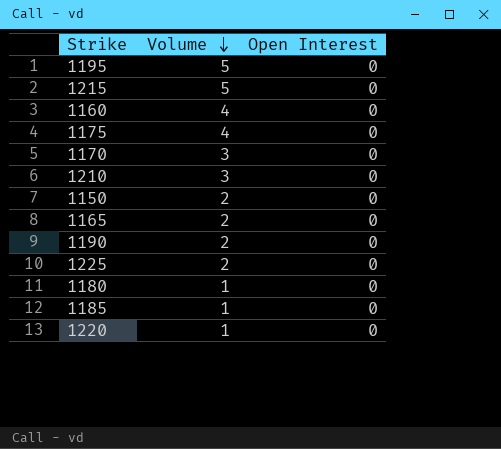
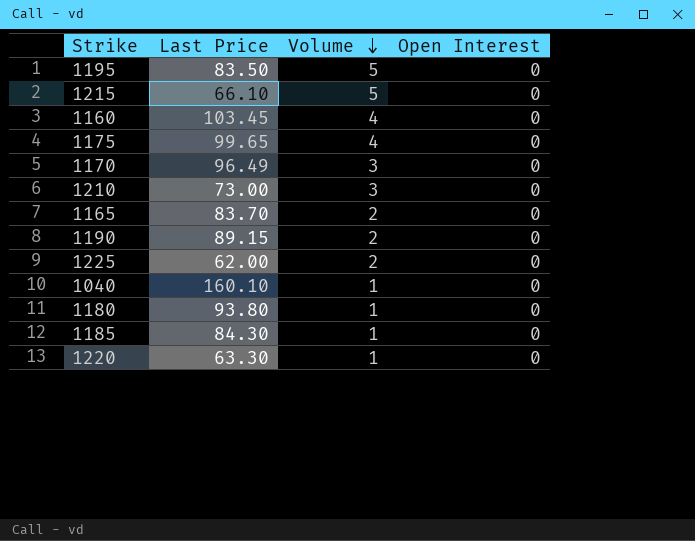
column Last Price | position: none -> 2
row 1150: 2 | 0 -> none
row 1040: none -> 160.10 | 1 | 0

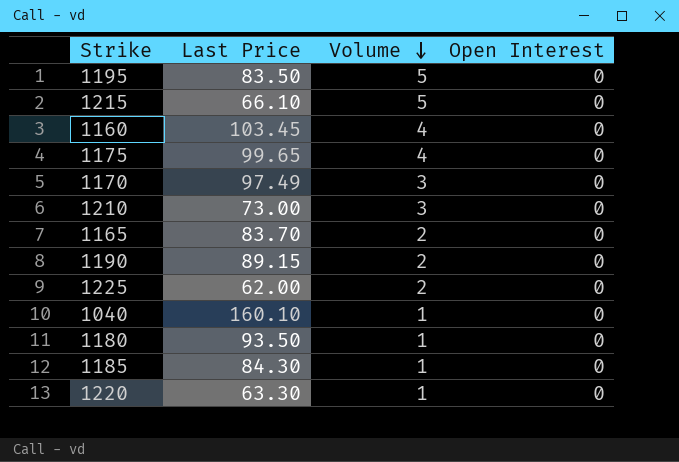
1170 | Last Price: 96.49 -> 97.49
1180 | Last Price: 93.80 -> 93.50

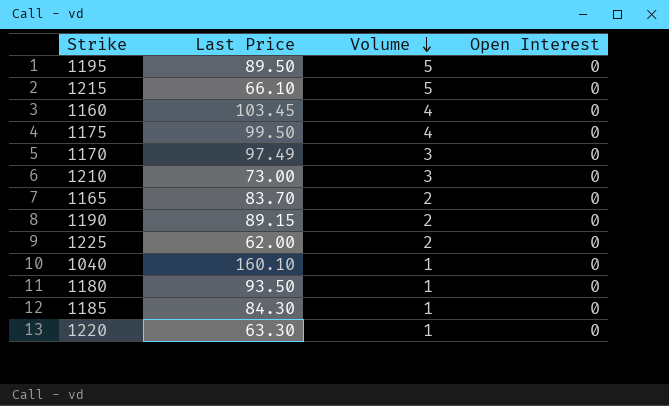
1195 | Last Price: 83.50 -> 89.50
1175 | Last Price: 99.65 -> 99.50

